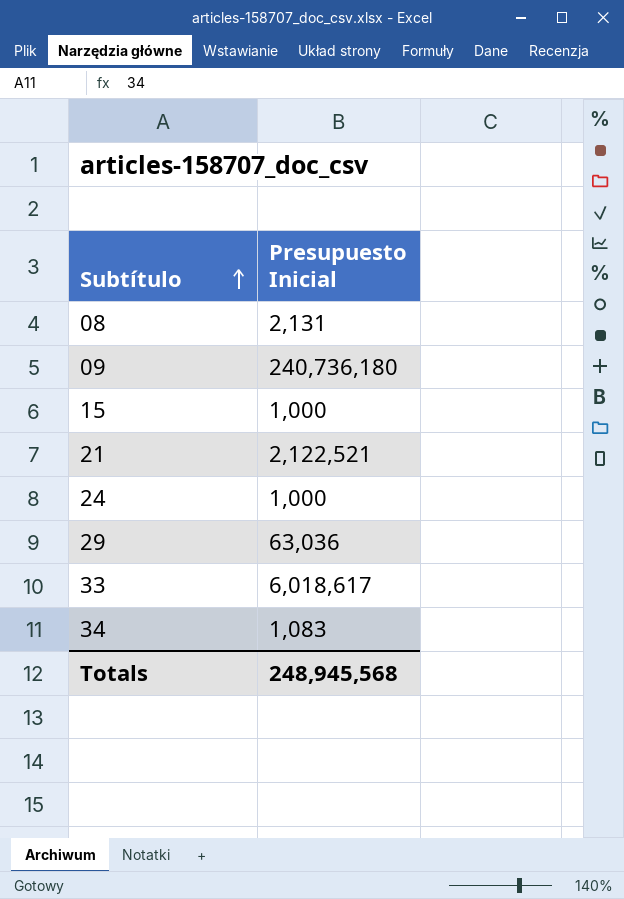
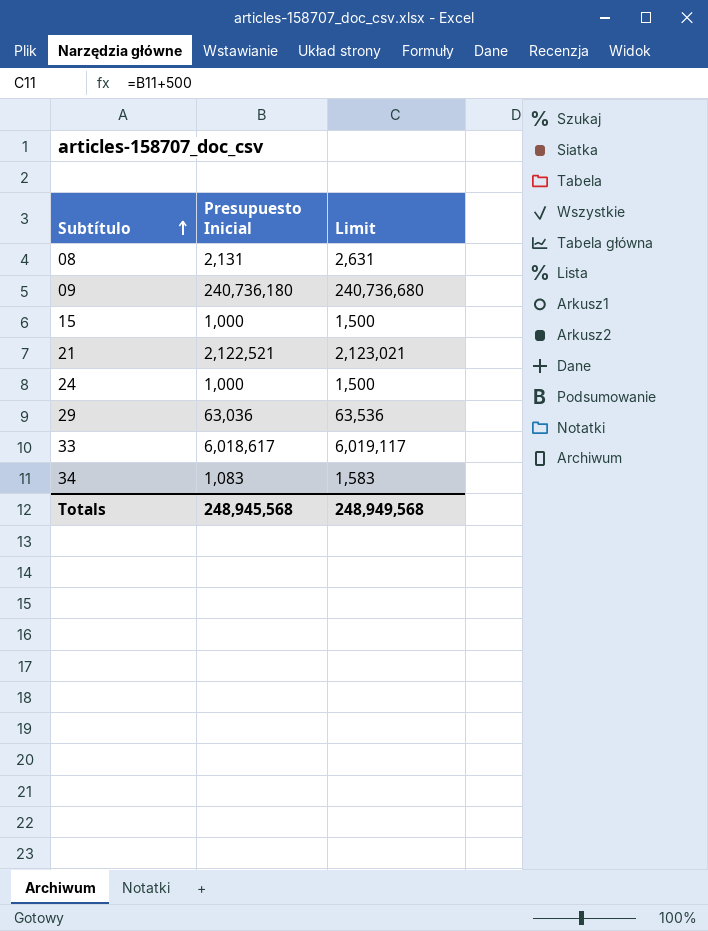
column Limit | formula: none -> [Presupuesto Inicial] + 500

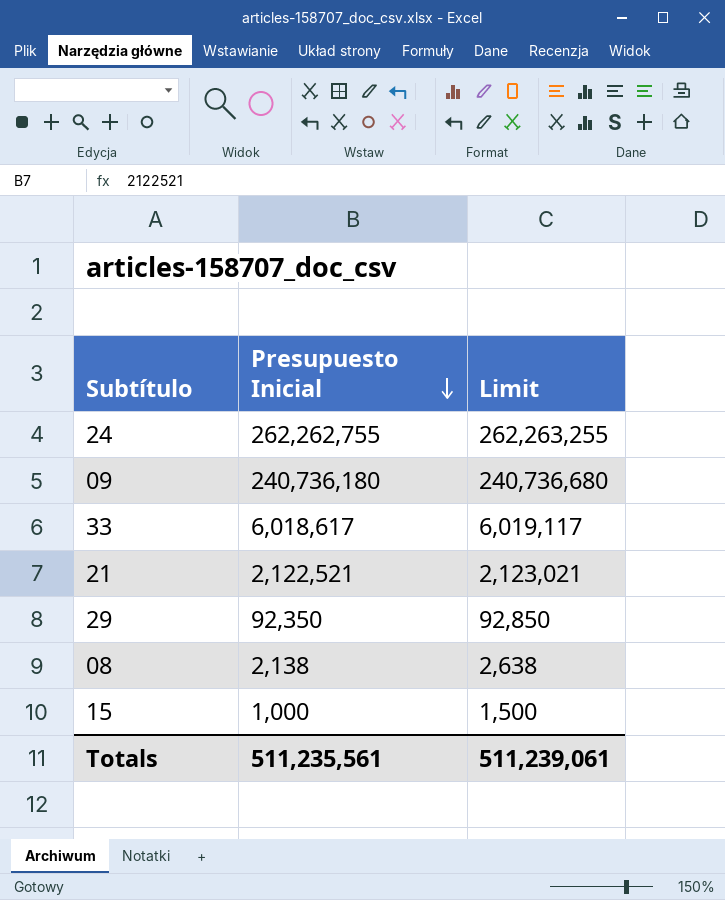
row order: Subtítulo ascending -> Presupuesto Inicial descending
row 34: 1,083 | 1,583 -> none
24 | Presupuesto Inicial: 1,000 -> 262,262,755
24 | Limit: 1,500 -> 262,263,255
29 | Presupuesto Inicial: 63,036 -> 92,350
29 | Limit: 63,536 -> 92,850
08 | Presupuesto Inicial: 2,131 -> 2,138
08 | Limit: 2,631 -> 2,638
Totals | Presupuesto Inicial: 248,945,568 -> 511,235,561
Totals | Limit: 248,949,568 -> 511,239,061

